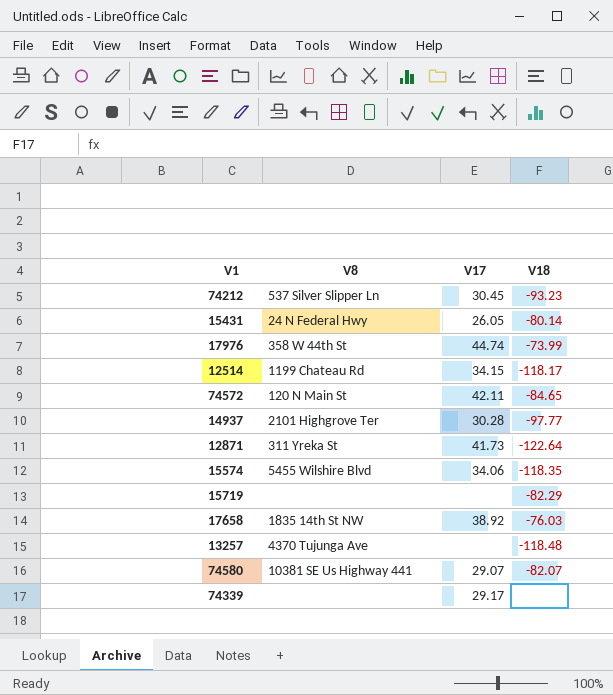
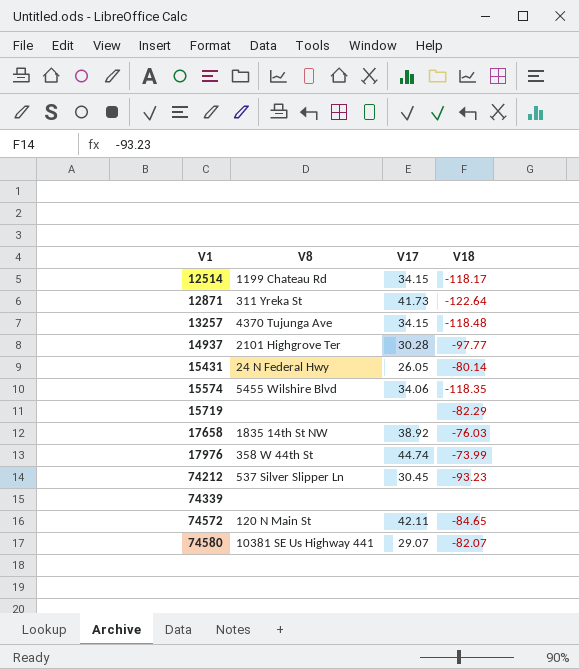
row order: none -> V1 ascending
13257 | V17: none -> 34.15
74339 | V17: 29.17 -> none

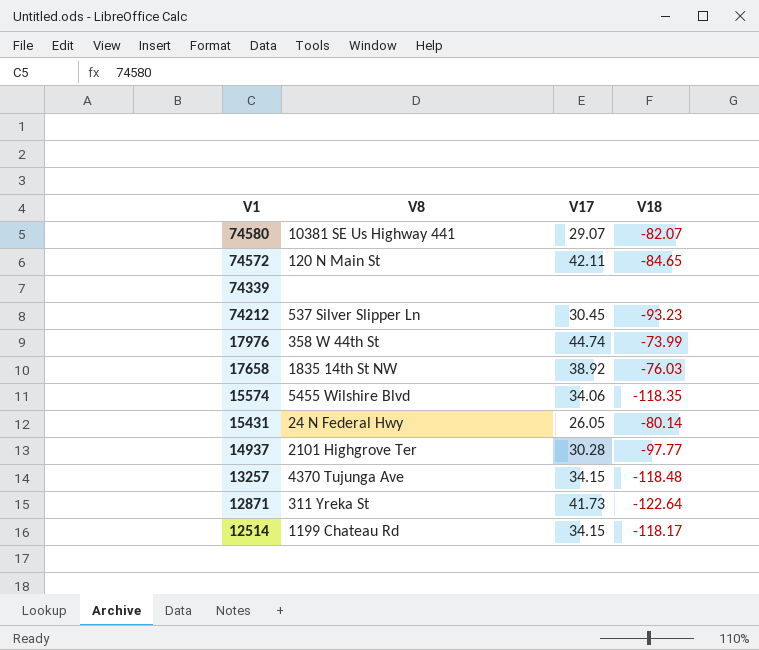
row order: V1 ascending -> V1 descending
row 15719: none | none | -82.29 -> none

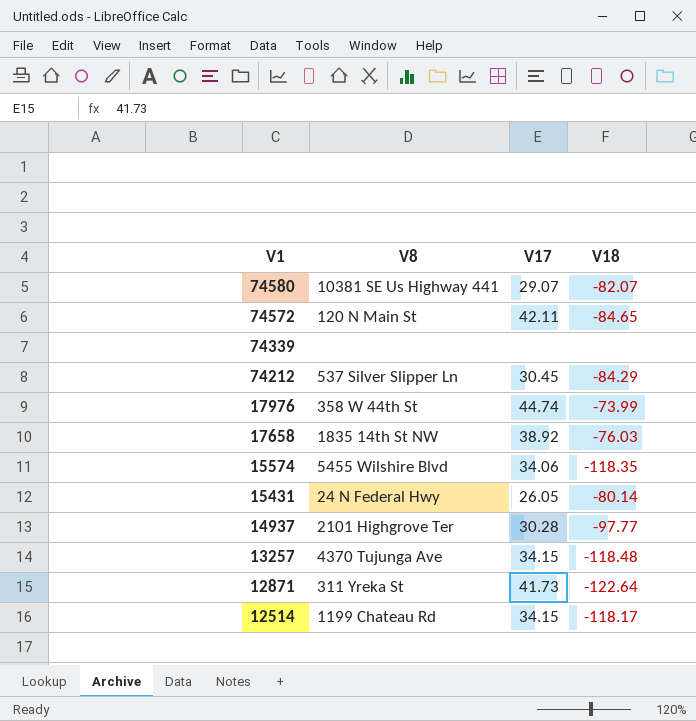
74212 | V18: -93.23 -> -84.29

